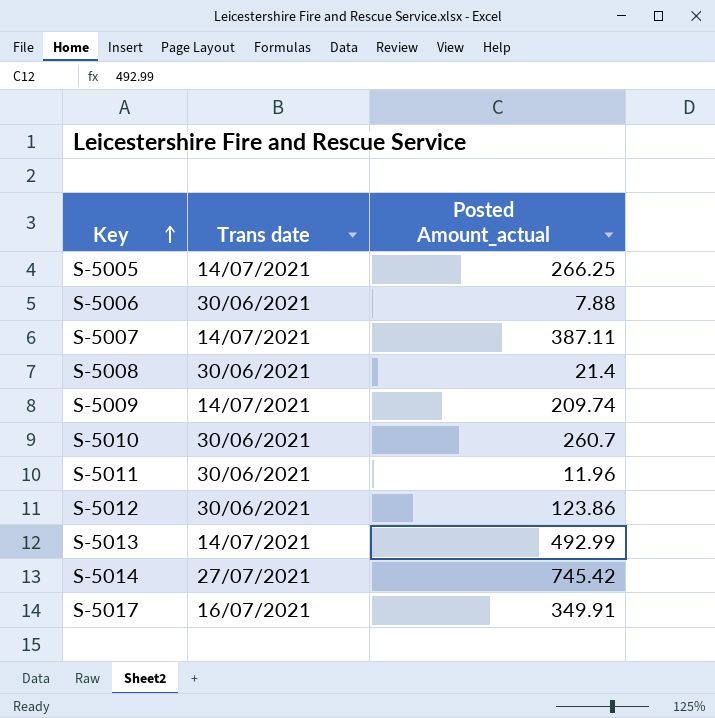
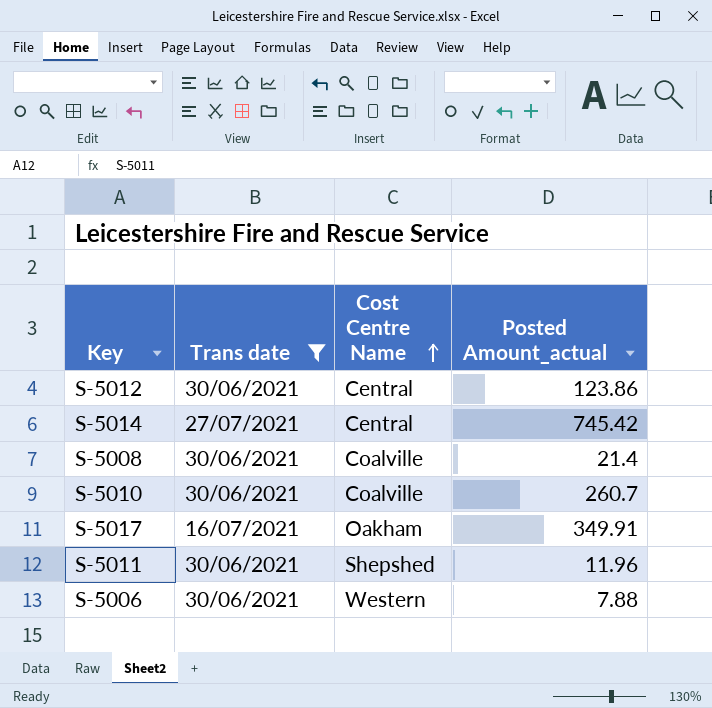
filter: none -> Trans date != 14/07/2021
row order: Key ascending -> Cost Centre Name ascending
column Cost Centre Name | position: none -> 3

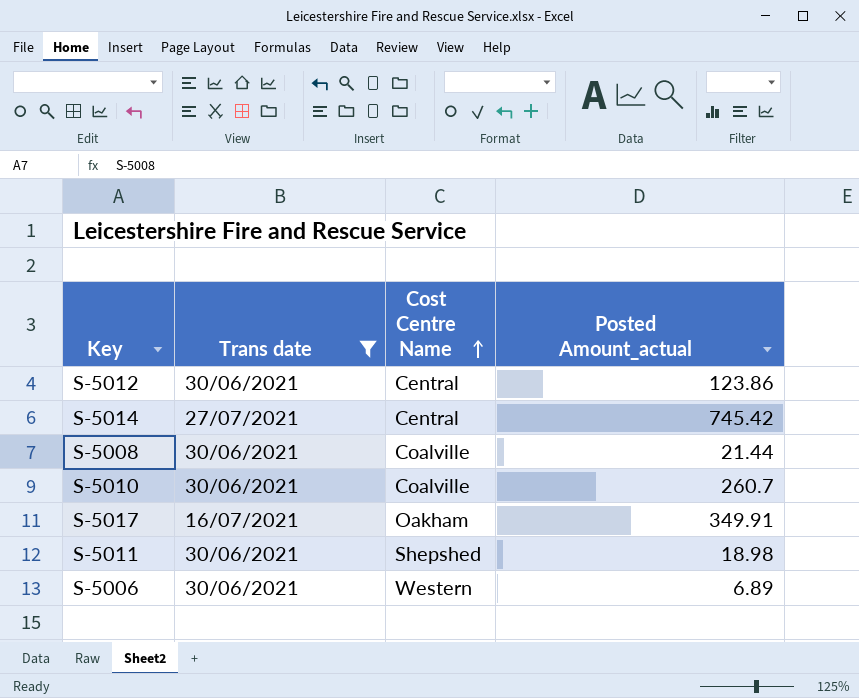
S-5008 | Posted Amount_actual: 21.4 -> 21.44
S-5011 | Posted Amount_actual: 11.96 -> 18.98
S-5006 | Posted Amount_actual: 7.88 -> 6.89

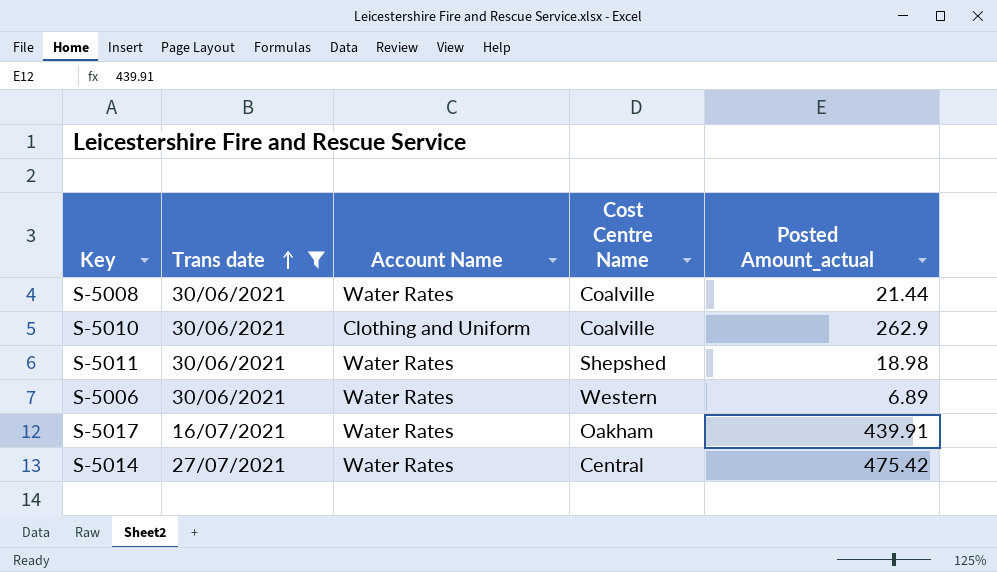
row order: Cost Centre Name ascending -> Trans date ascending
column Account Name | position: none -> 3
row S-5012: 30/06/2021 | Central | 123.86 -> none
S-5010 | Posted Amount_actual: 260.7 -> 262.9
S-5017 | Posted Amount_actual: 349.91 -> 439.91
S-5014 | Posted Amount_actual: 745.42 -> 475.42

